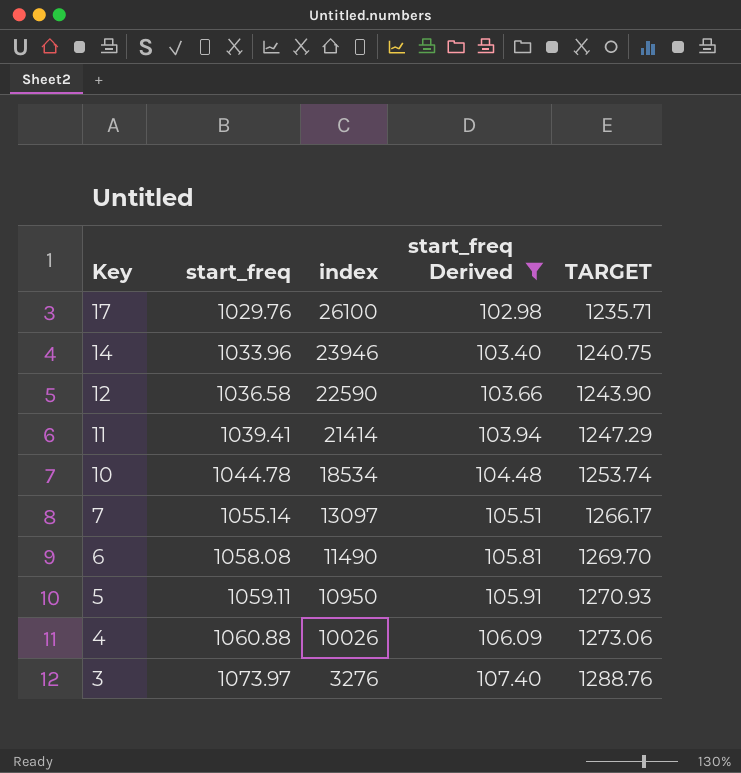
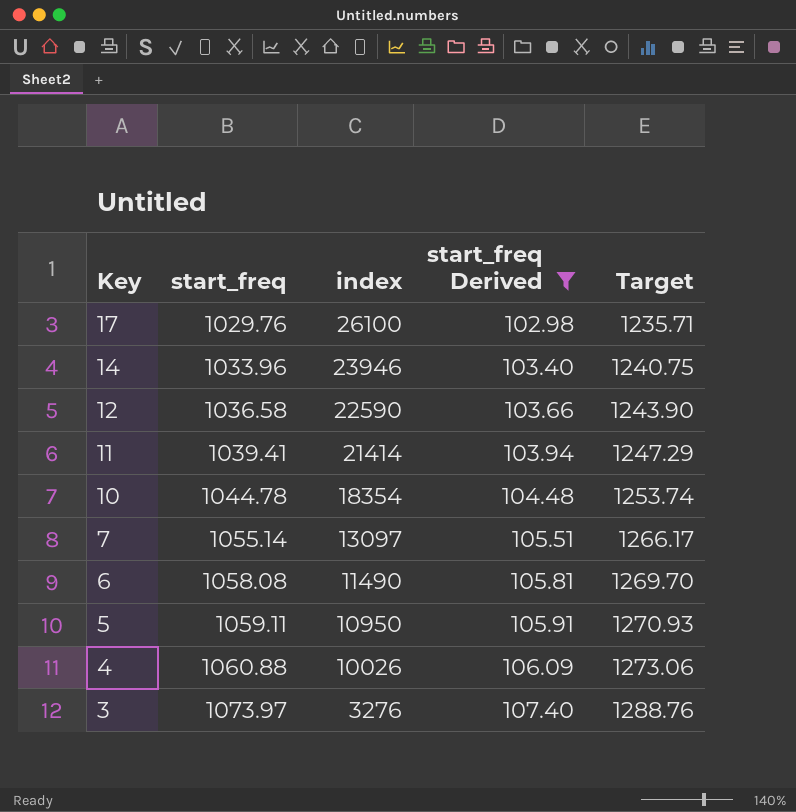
column name: TARGET -> Target
10 | index: 18534 -> 18354

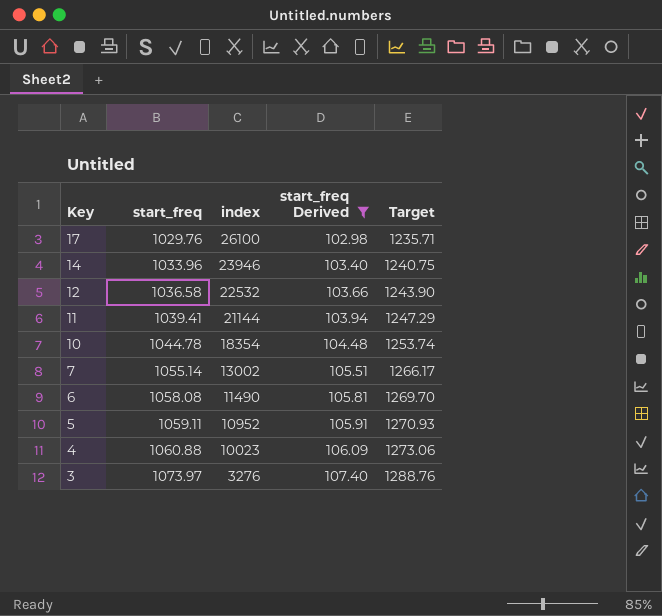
12 | index: 22590 -> 22532
11 | index: 21414 -> 21144
7 | index: 13097 -> 13002
5 | index: 10950 -> 10952
4 | index: 10026 -> 10023

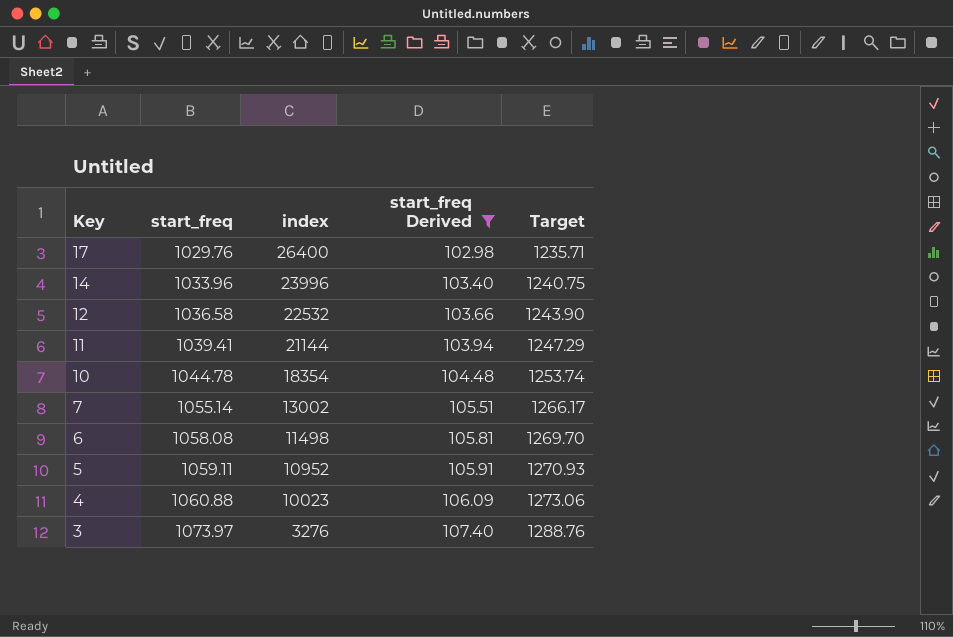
17 | index: 26100 -> 26400
14 | index: 23946 -> 23996
6 | index: 11490 -> 11498

